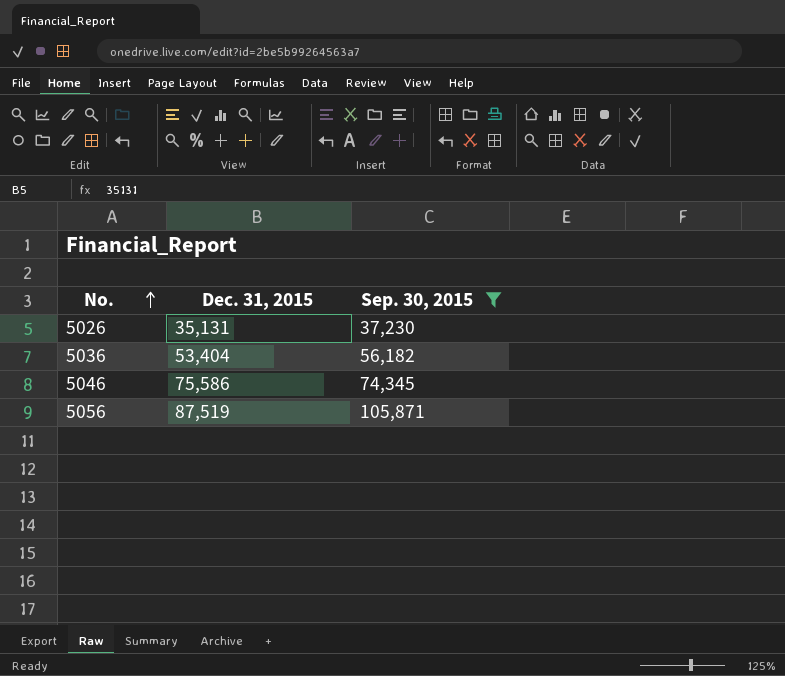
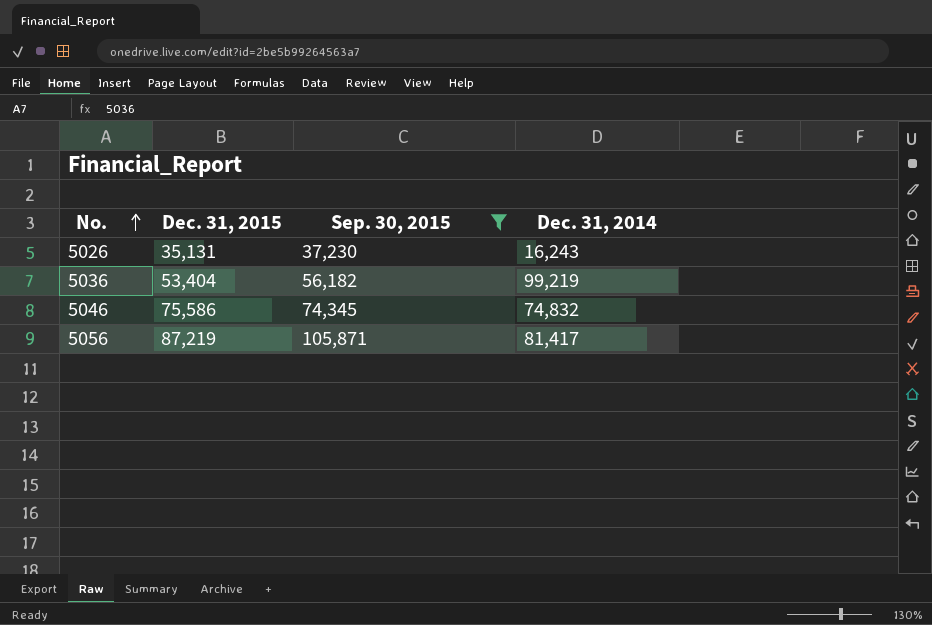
column Dec. 31, 2014 | position: none -> 4
5056 | Dec. 31, 2015: 87,519 -> 87,219

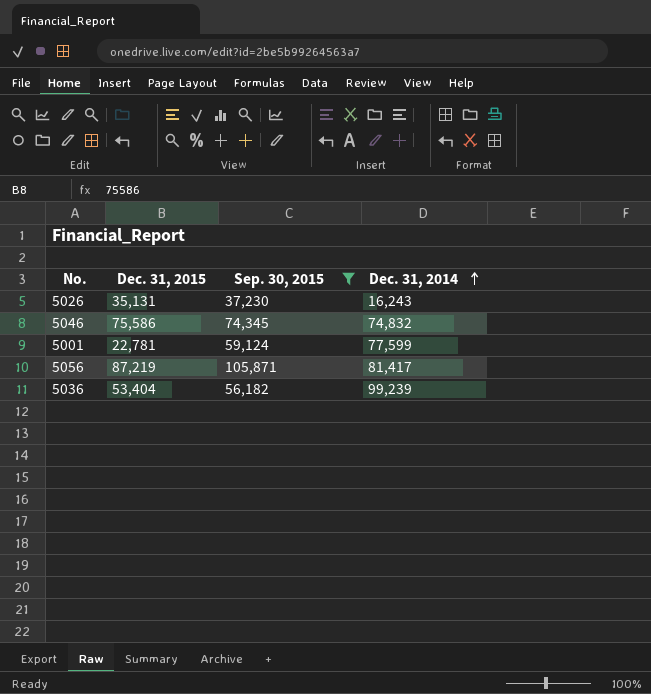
row order: No. ascending -> Dec. 31, 2014 ascending
row 5001: none -> 22,781 | 59,124 | 77,599
5036 | Dec. 31, 2014: 99,219 -> 99,239

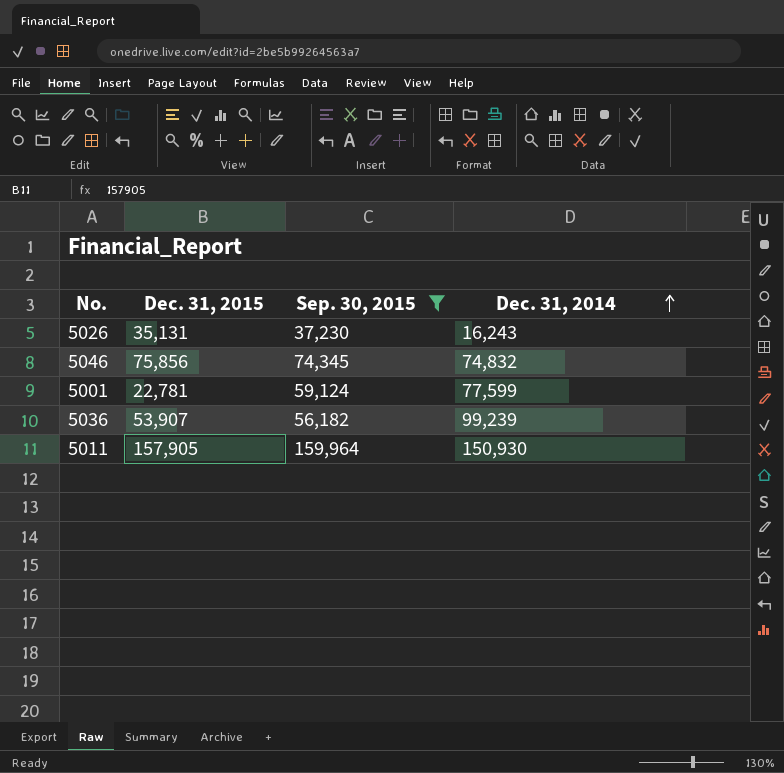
row 5056: 87,219 | 105,871 | 81,417 -> none
5046 | Dec. 31, 2015: 75,586 -> 75,856
5036 | Dec. 31, 2015: 53,404 -> 53,907
row 5011: none -> 157,905 | 159,964 | 150,930

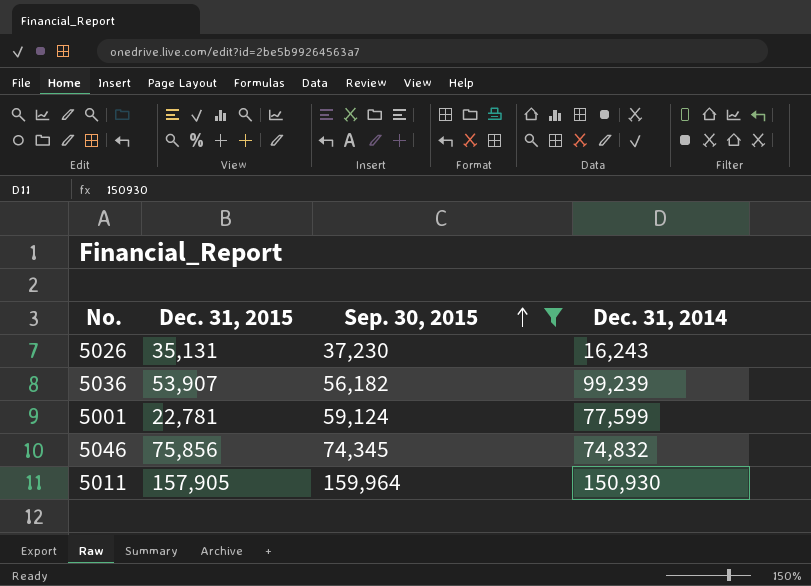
row order: Dec. 31, 2014 ascending -> Sep. 30, 2015 ascending

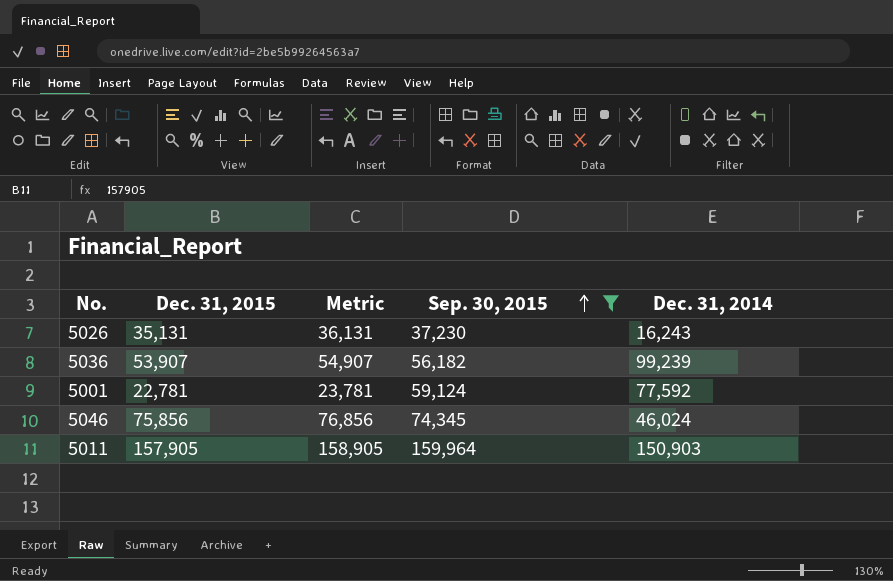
column Metric | formula: none -> [Dec. 31, 2015] + 1000
5001 | Dec. 31, 2014: 77,599 -> 77,592
5046 | Dec. 31, 2014: 74,832 -> 46,024
5011 | Dec. 31, 2014: 150,930 -> 150,903

